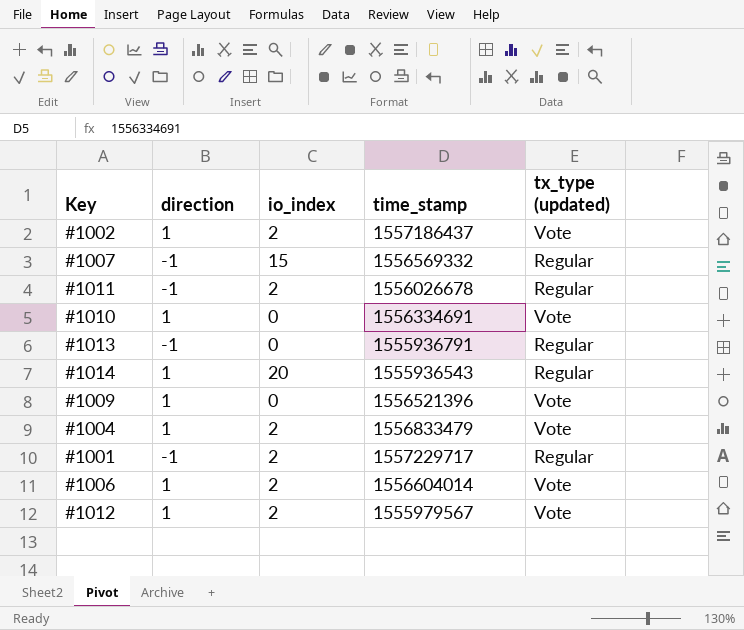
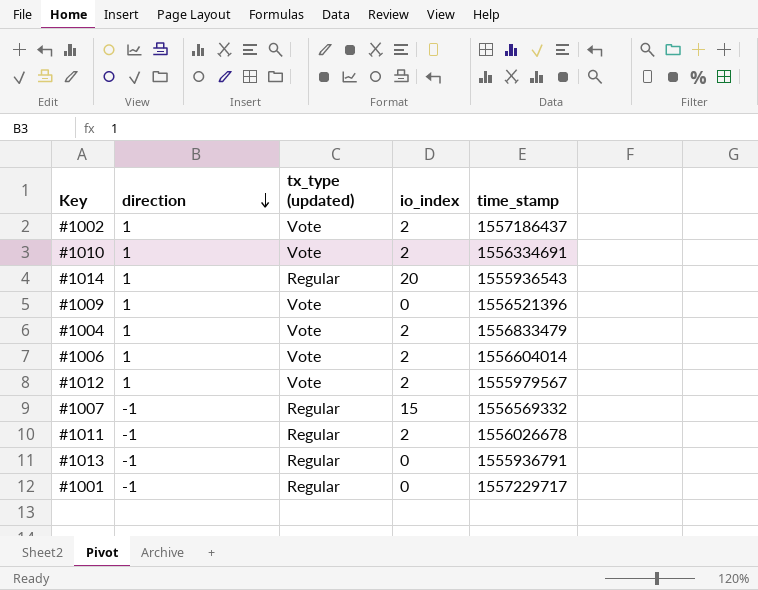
row order: none -> direction descending
column tx_type (updated) | position: 5 -> 3
#1010 | io_index: 0 -> 2
#1001 | io_index: 2 -> 0

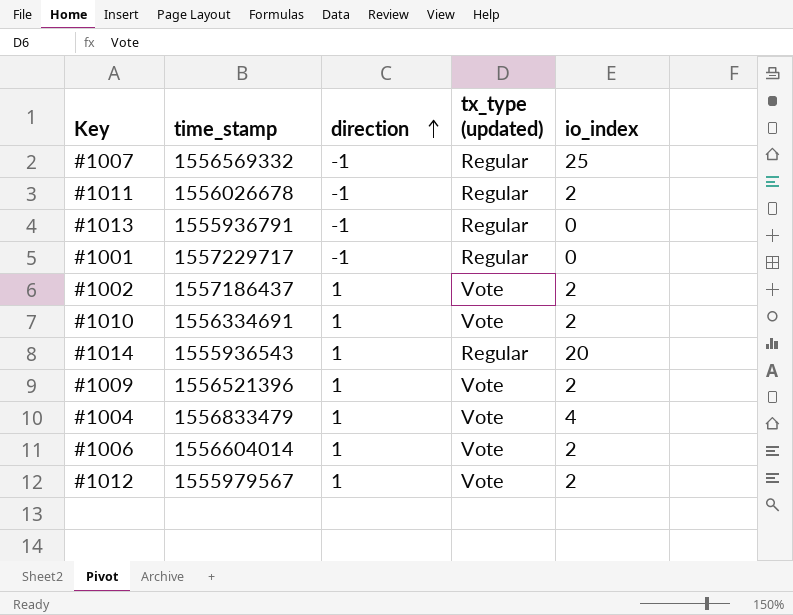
row order: direction descending -> direction ascending
column time_stamp | position: 5 -> 2
#1007 | io_index: 15 -> 25
#1009 | io_index: 0 -> 2
#1004 | io_index: 2 -> 4

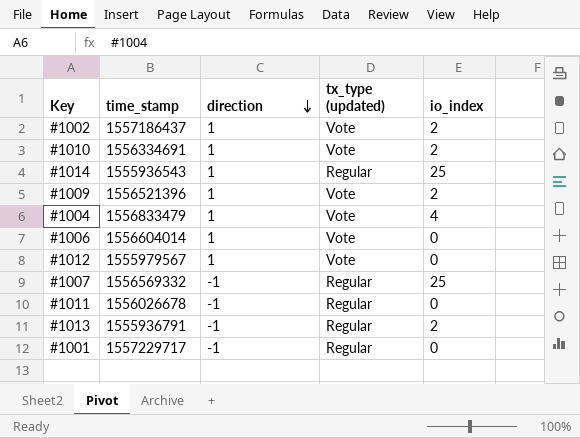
row order: direction ascending -> direction descending
#1014 | io_index: 20 -> 25
#1006 | io_index: 2 -> 0
#1012 | io_index: 2 -> 0
#1011 | io_index: 2 -> 0
#1013 | io_index: 0 -> 2

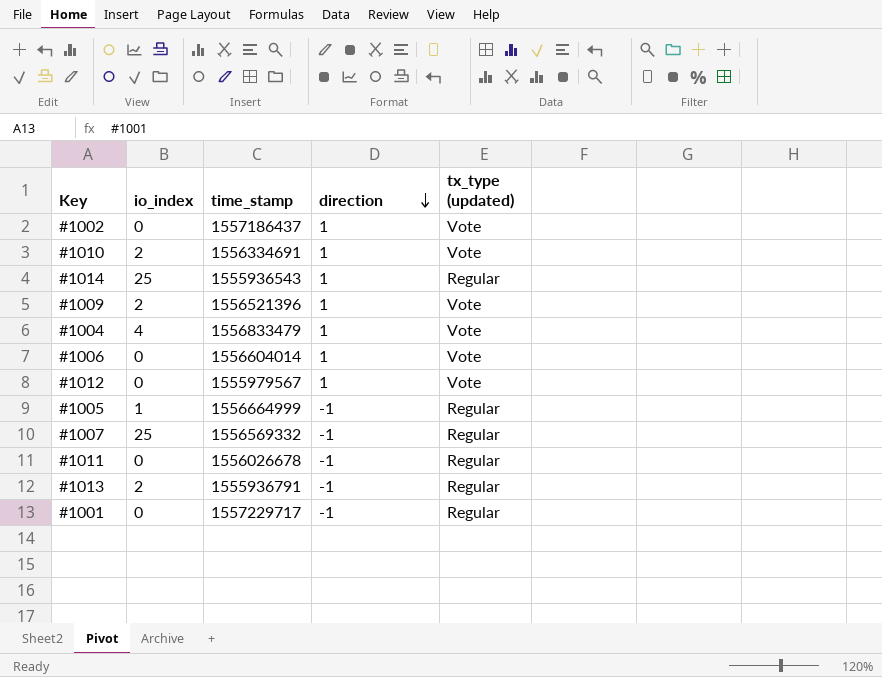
column io_index | position: 5 -> 2
#1002 | io_index: 2 -> 0
row #1005: none -> 1 | 1556664999 | -1 | Regular

